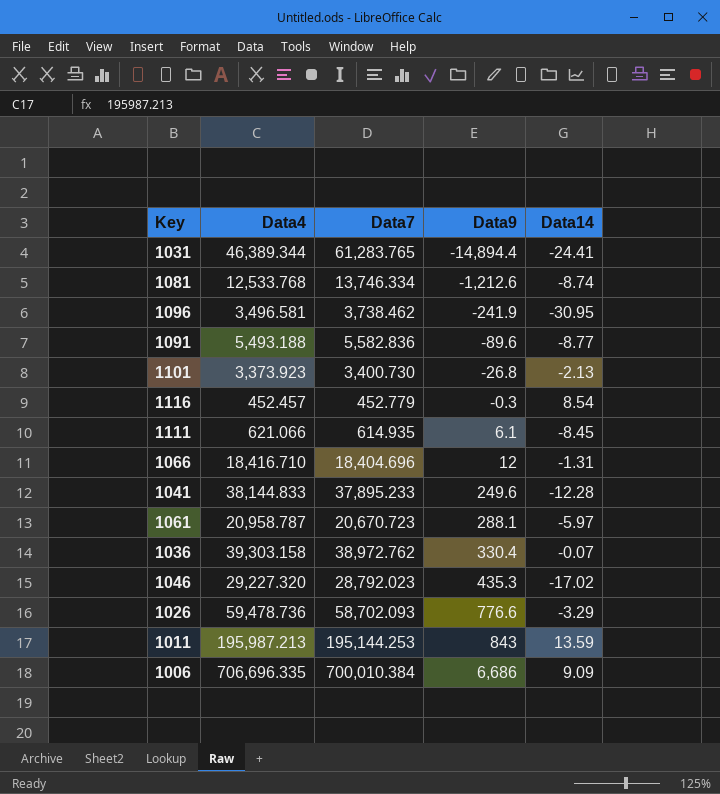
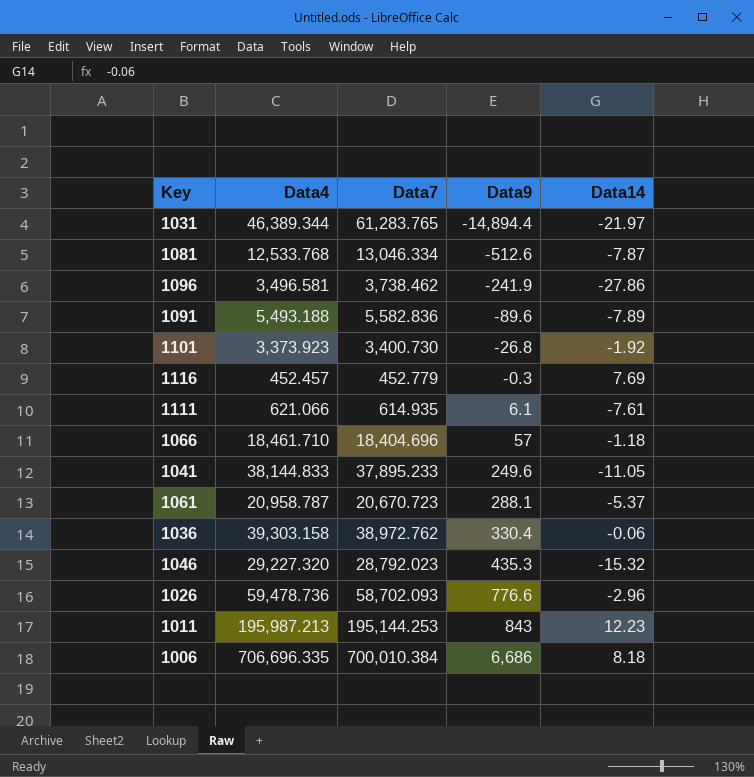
1031 | Data14: -24.41 -> -21.97
1081 | Data7: 13,746.334 -> 13,046.334
1081 | Data9: -1,212.6 -> -512.6
1081 | Data14: -8.74 -> -7.87
1096 | Data14: -30.95 -> -27.86
1091 | Data14: -8.77 -> -7.89
1101 | Data14: -2.13 -> -1.92
1116 | Data14: 8.54 -> 7.69
1111 | Data14: -8.45 -> -7.61
1066 | Data4: 18,416.710 -> 18,461.710
1066 | Data9: 12 -> 57
1066 | Data14: -1.31 -> -1.18
1041 | Data14: -12.28 -> -11.05
1061 | Data14: -5.97 -> -5.37
1036 | Data14: -0.07 -> -0.06
1046 | Data14: -17.02 -> -15.32
1026 | Data14: -3.29 -> -2.96
1011 | Data14: 13.59 -> 12.23
1006 | Data14: 9.09 -> 8.18

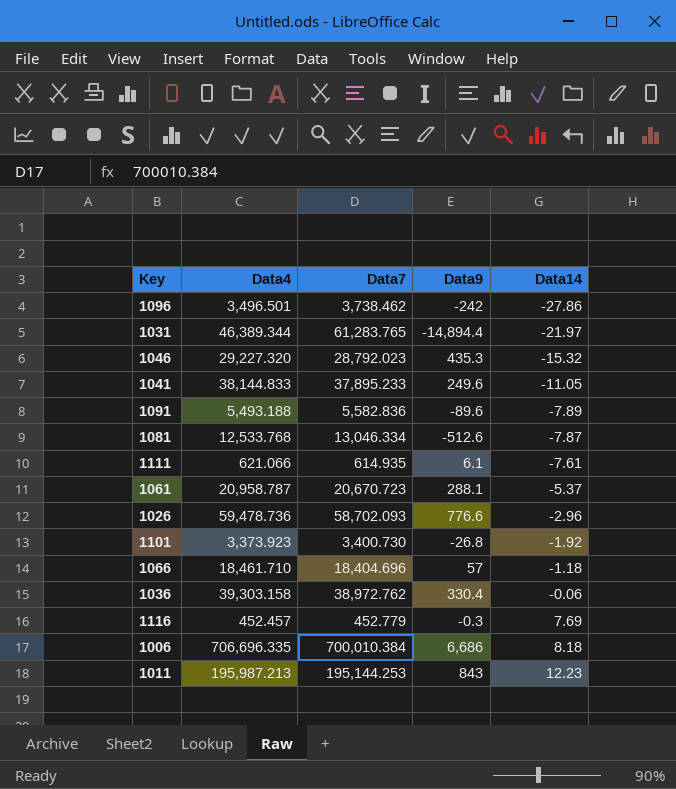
row order: Data9 ascending -> Data14 ascending
1096 | Data4: 3,496.581 -> 3,496.501
1096 | Data9: -241.9 -> -242

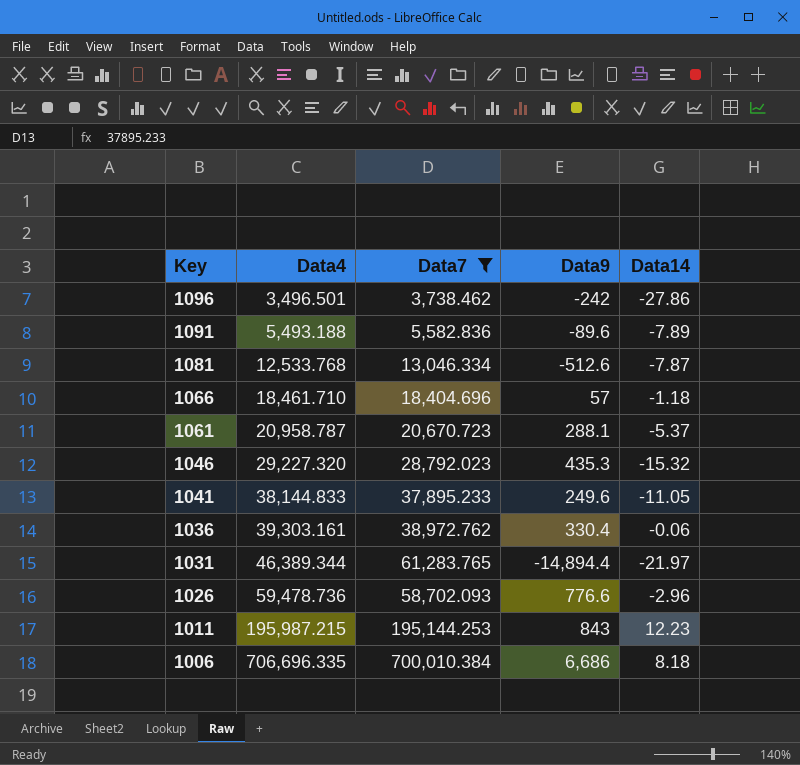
filter: none -> Data7 >= 3,738.462
row order: Data14 ascending -> Key descending
1036 | Data4: 39,303.158 -> 39,303.161
1011 | Data4: 195,987.213 -> 195,987.215

